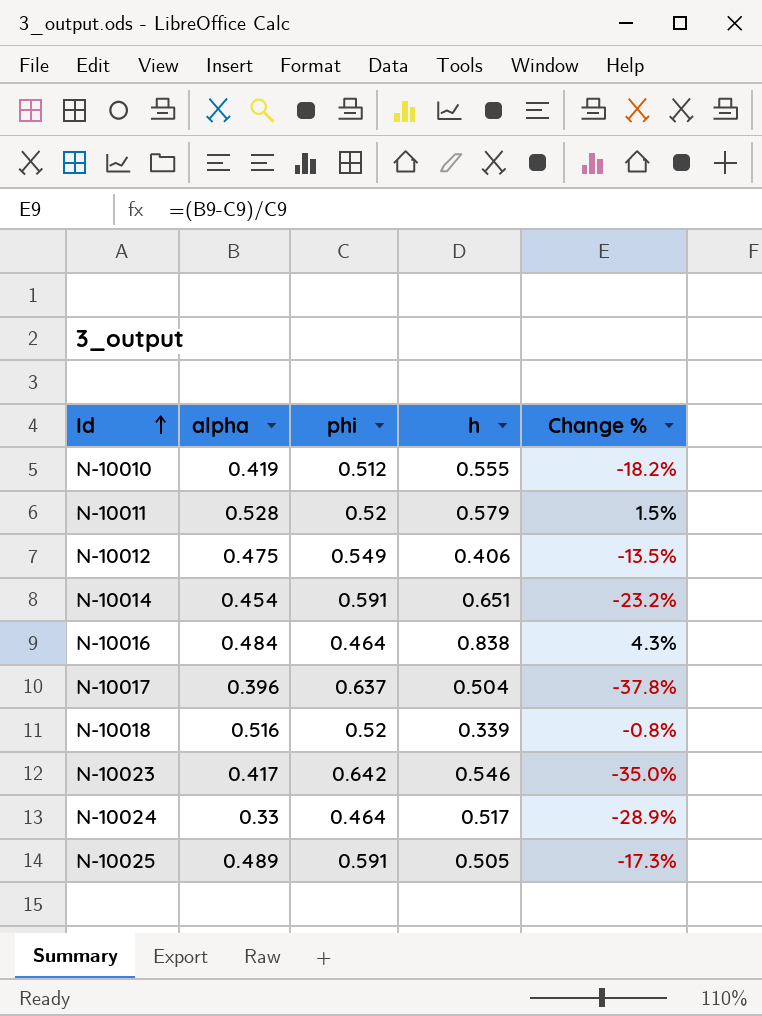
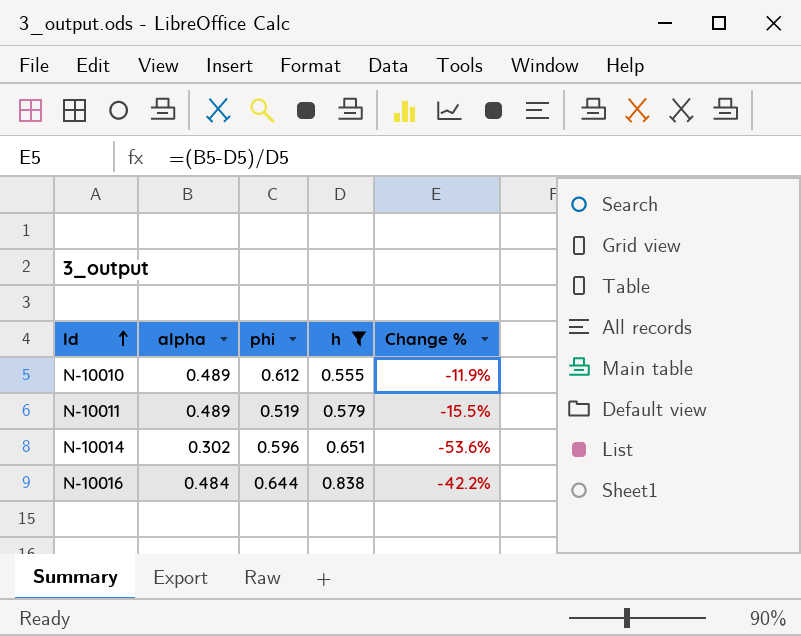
filter: none -> h >= 0.555
column Change % | formula: ([alpha] - [phi]) / [phi] -> ([alpha] - [h]) / [h]
N-10010 | alpha: 0.419 -> 0.489
N-10010 | phi: 0.512 -> 0.612
N-10011 | alpha: 0.528 -> 0.489
N-10011 | phi: 0.52 -> 0.519
N-10014 | alpha: 0.454 -> 0.302
N-10014 | phi: 0.591 -> 0.596
N-10016 | phi: 0.464 -> 0.644

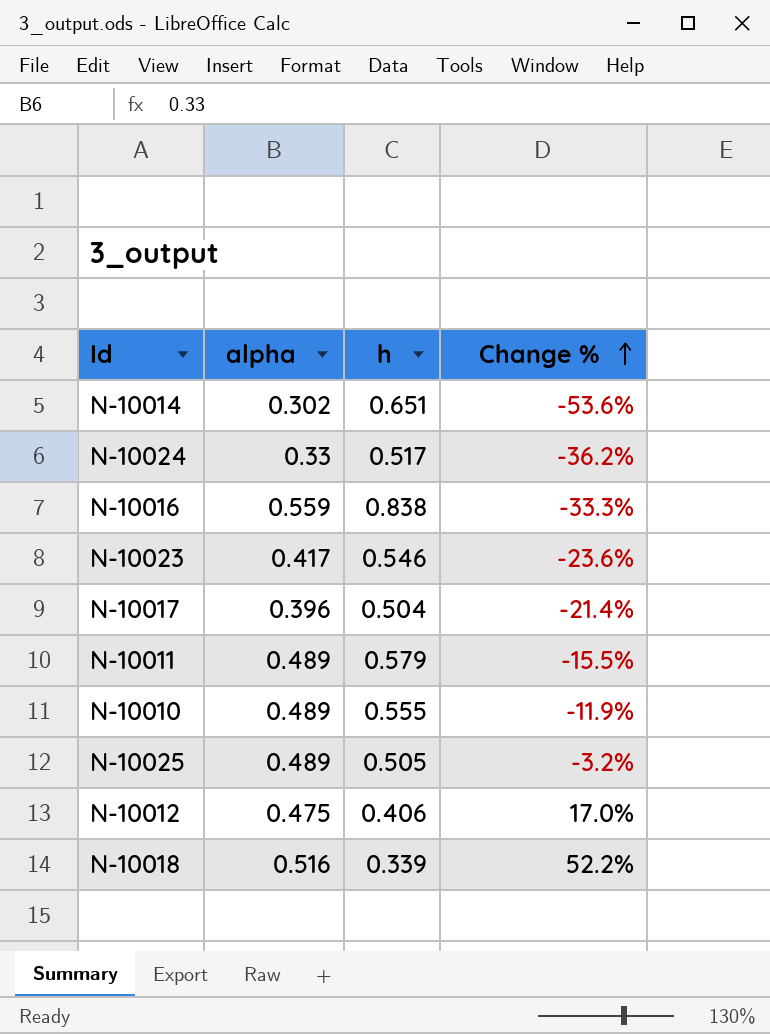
filter: h >= 0.555 -> none
row order: Id ascending -> Change % ascending
column phi | position: 3 -> none
N-10016 | alpha: 0.484 -> 0.559
N-10016 | Change %: -42.2% -> -33.3%

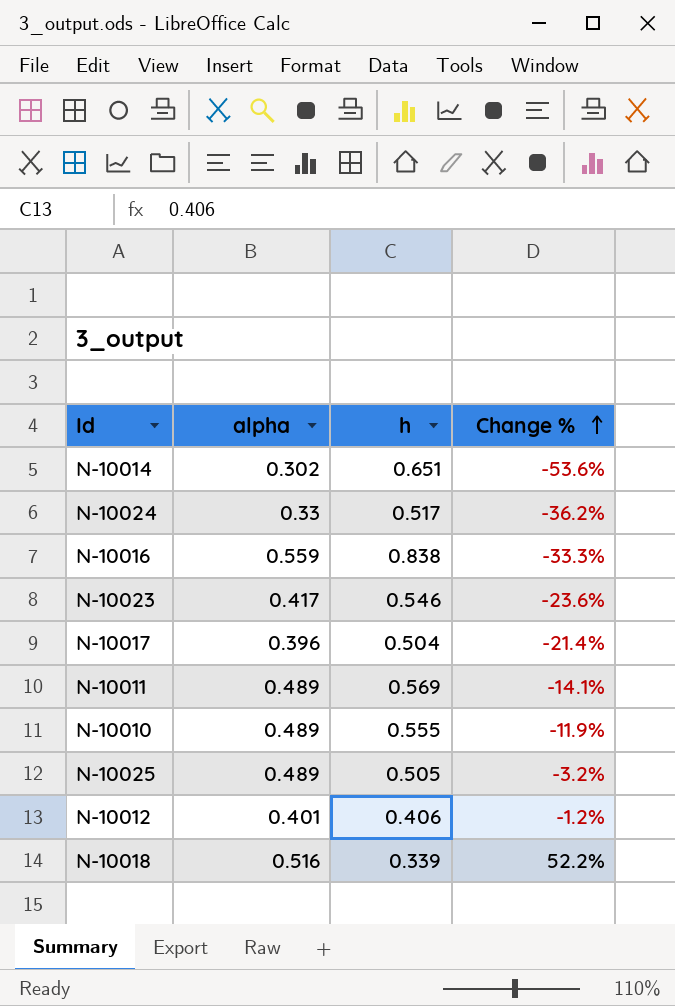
N-10011 | h: 0.579 -> 0.569
N-10011 | Change %: -15.5% -> -14.1%
N-10012 | alpha: 0.475 -> 0.401
N-10012 | Change %: 17.0% -> -1.2%

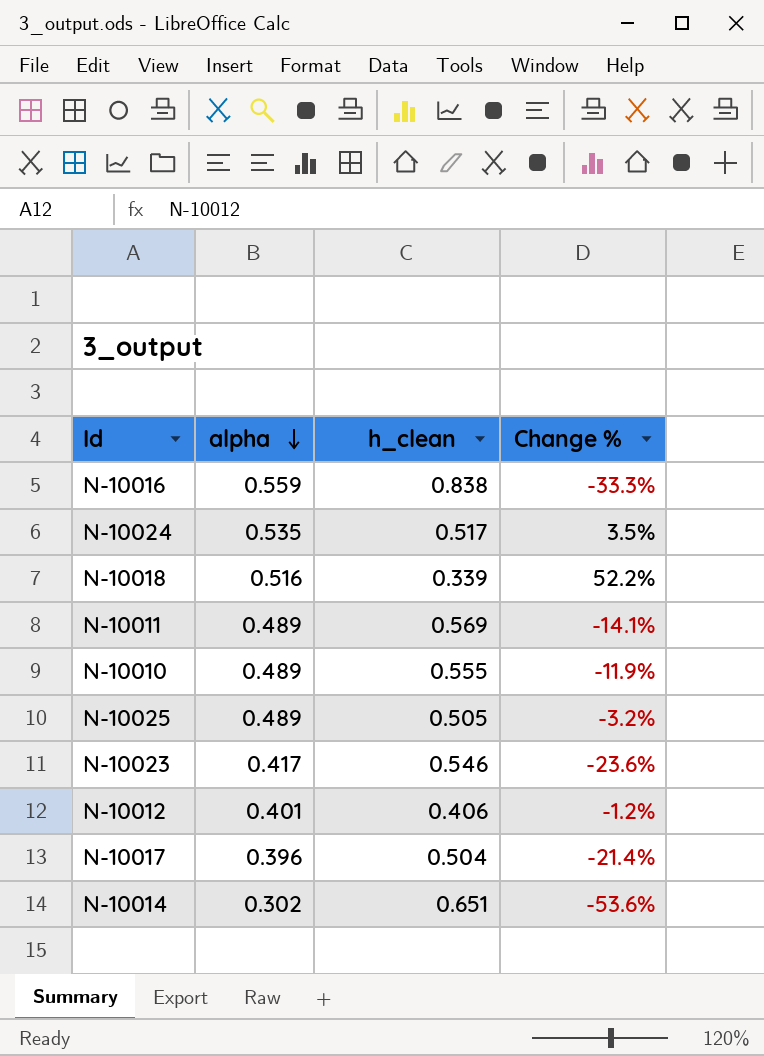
row order: Change % ascending -> alpha descending
column name: h -> h_clean
N-10024 | alpha: 0.33 -> 0.535
N-10024 | Change %: -36.2% -> 3.5%

